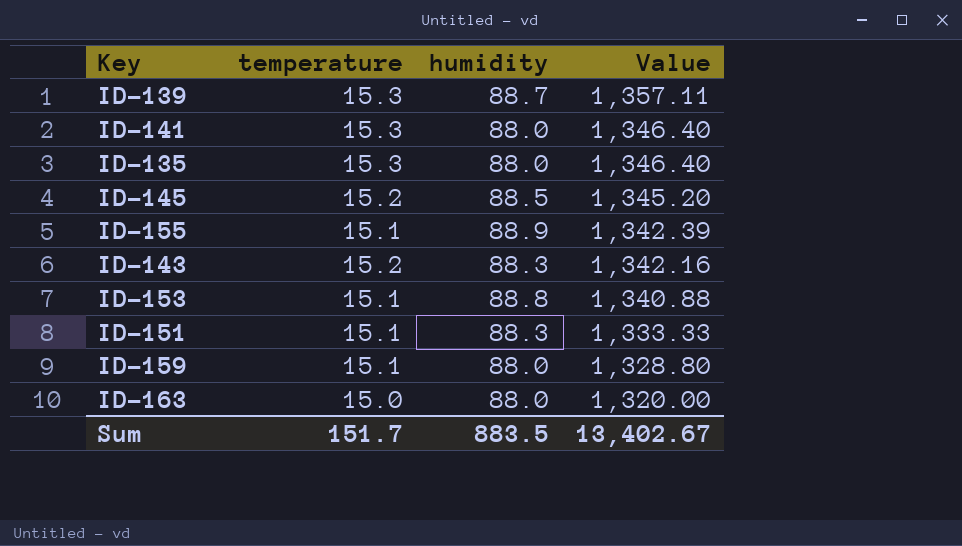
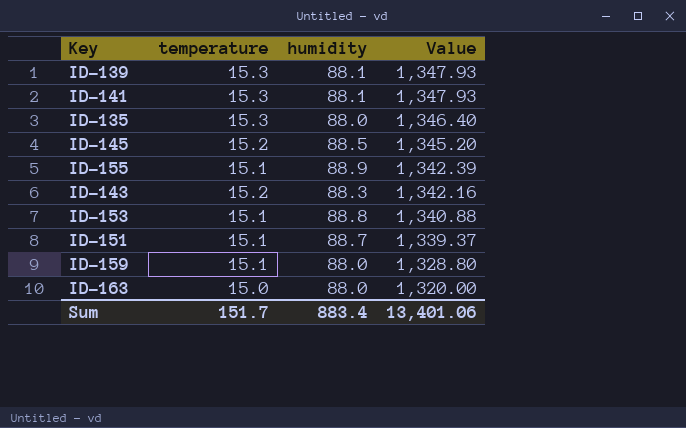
ID-139 | humidity: 88.7 -> 88.1
ID-139 | Value: 1,357.11 -> 1,347.93
ID-141 | humidity: 88.0 -> 88.1
ID-141 | Value: 1,346.40 -> 1,347.93
ID-151 | humidity: 88.3 -> 88.7
ID-151 | Value: 1,333.33 -> 1,339.37
Sum | humidity: 883.5 -> 883.4
Sum | Value: 13,402.67 -> 13,401.06

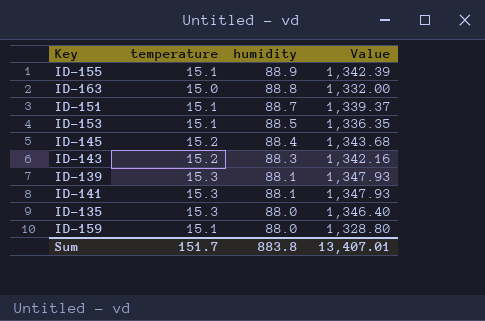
row order: Value descending -> humidity descending
ID-163 | humidity: 88.0 -> 88.8
ID-163 | Value: 1,320.00 -> 1,332.00
ID-153 | humidity: 88.8 -> 88.5
ID-153 | Value: 1,340.88 -> 1,336.35
ID-145 | humidity: 88.5 -> 88.4
ID-145 | Value: 1,345.20 -> 1,343.68
Sum | humidity: 883.4 -> 883.8
Sum | Value: 13,401.06 -> 13,407.01

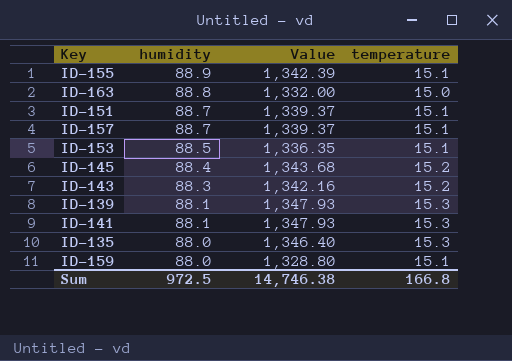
column temperature | position: 2 -> 4
row ID-157: none -> 88.7 | 1,339.37 | 15.1
Sum | humidity: 883.8 -> 972.5
Sum | Value: 13,407.01 -> 14,746.38
Sum | temperature: 151.7 -> 166.8

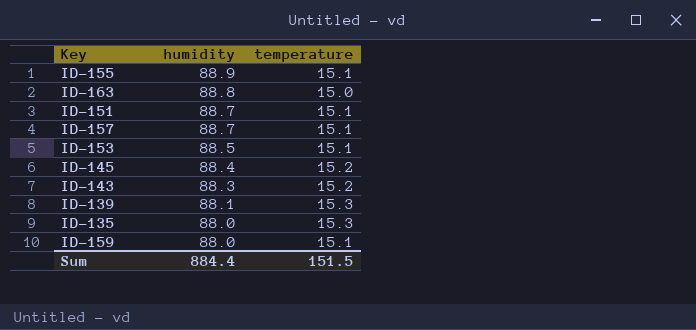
column Value | formula: [humidity] * [temperature] -> none
row ID-141: 88.1 | 1,347.93 | 15.3 -> none
Sum | humidity: 972.5 -> 884.4
Sum | temperature: 166.8 -> 151.5

